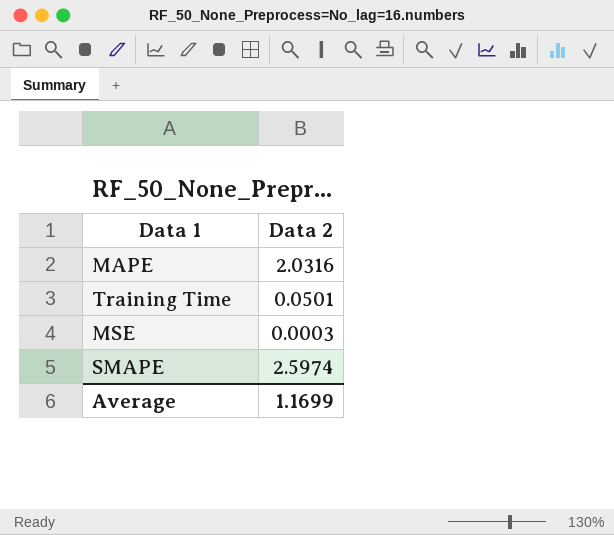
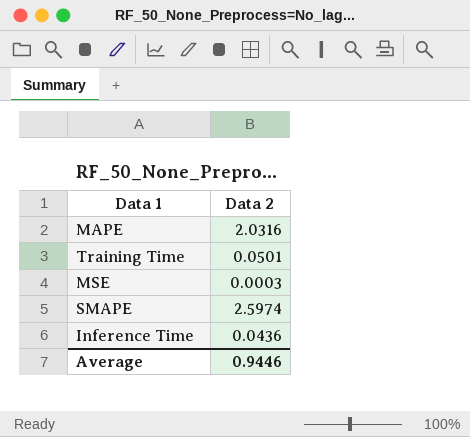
row Inference Time: none -> 0.0436
Average | Data 2: 1.1699 -> 0.9446

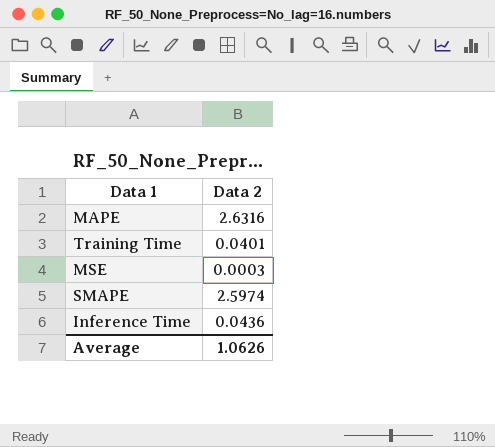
MAPE | Data 2: 2.0316 -> 2.6316
Training Time | Data 2: 0.0501 -> 0.0401
Average | Data 2: 0.9446 -> 1.0626

